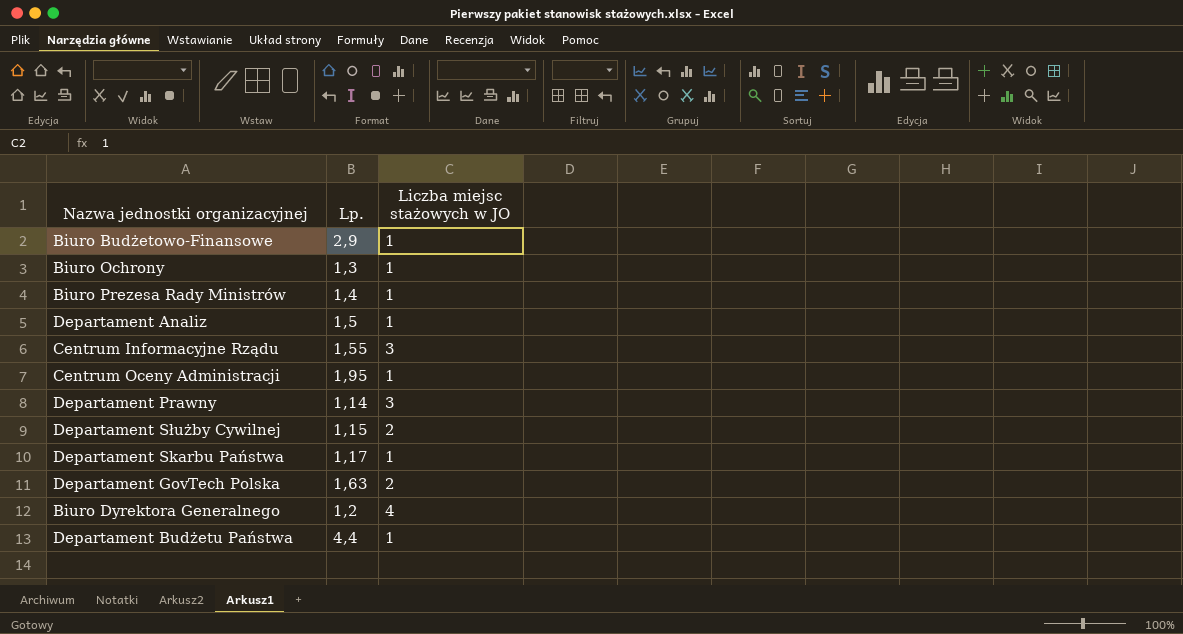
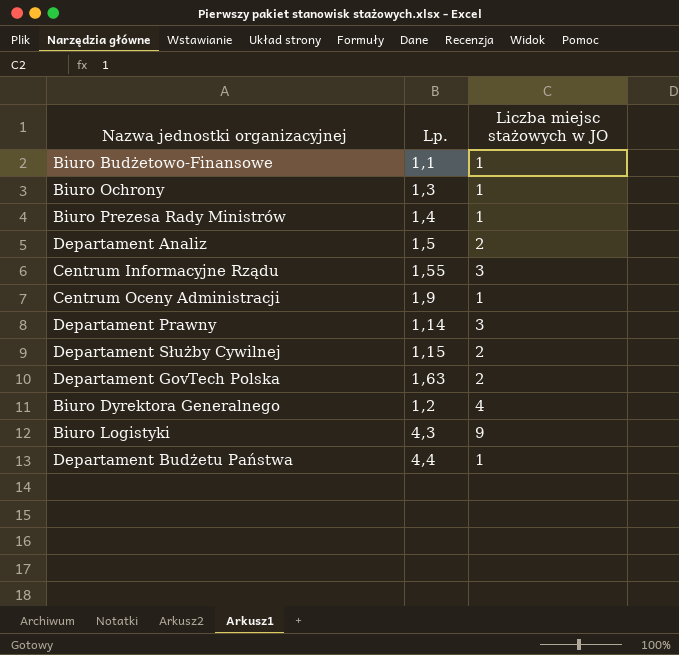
row Departament Skarbu Państwa: 1,17 | 1 -> none
Biuro Budżetowo-Finansowe | Lp.: 2,9 -> 1,1
Departament Analiz | Liczba miejsc stażowych w JO: 1 -> 2
Centrum Oceny Administracji | Lp.: 1,95 -> 1,9
row Biuro Logistyki: none -> 4,3 | 9

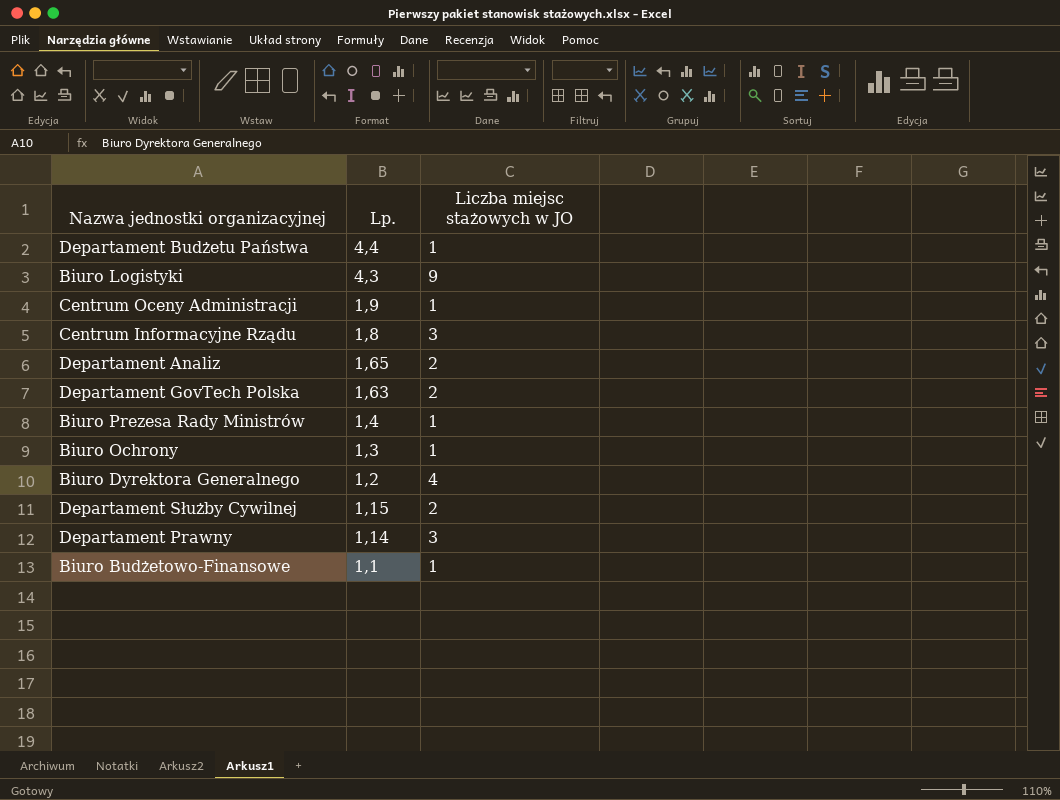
row order: none -> Lp. descending
Centrum Informacyjne Rządu | Lp.: 1,55 -> 1,8
Departament Analiz | Lp.: 1,5 -> 1,65

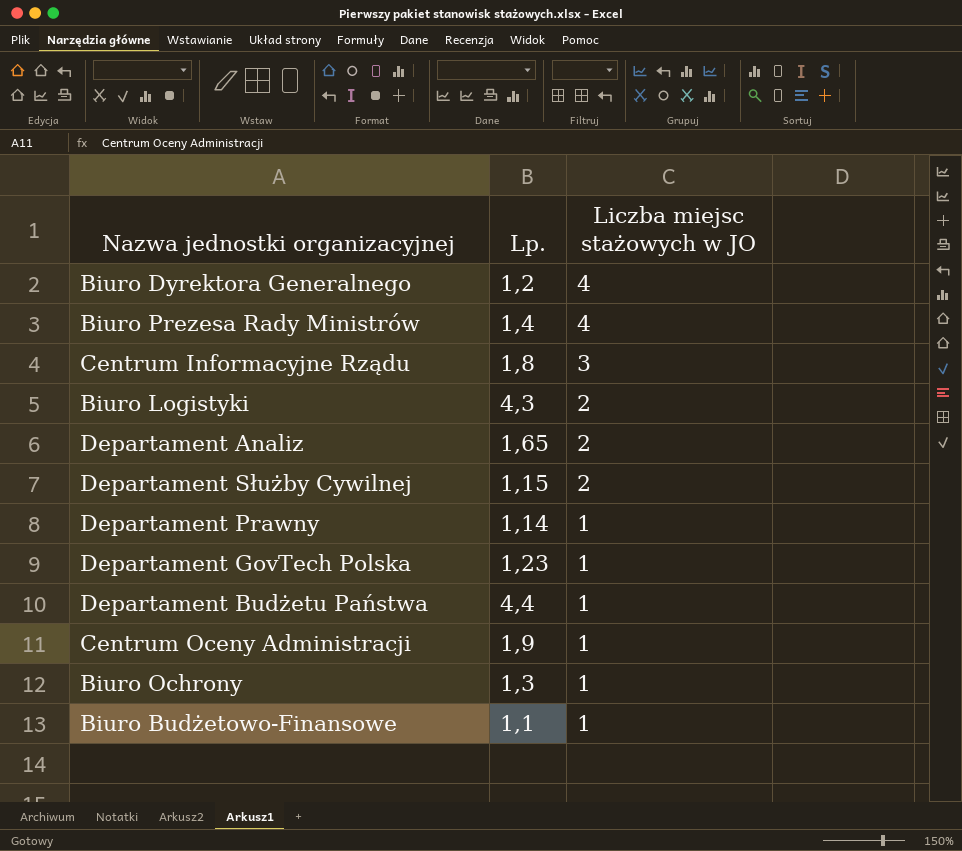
row order: Lp. descending -> Liczba miejsc stażowych w JO descending
Biuro Prezesa Rady Ministrów | Liczba miejsc stażowych w JO: 1 -> 4
Biuro Logistyki | Liczba miejsc stażowych w JO: 9 -> 2
Departament Prawny | Liczba miejsc stażowych w JO: 3 -> 1
Departament GovTech Polska | Lp.: 1,63 -> 1,23
Departament GovTech Polska | Liczba miejsc stażowych w JO: 2 -> 1

